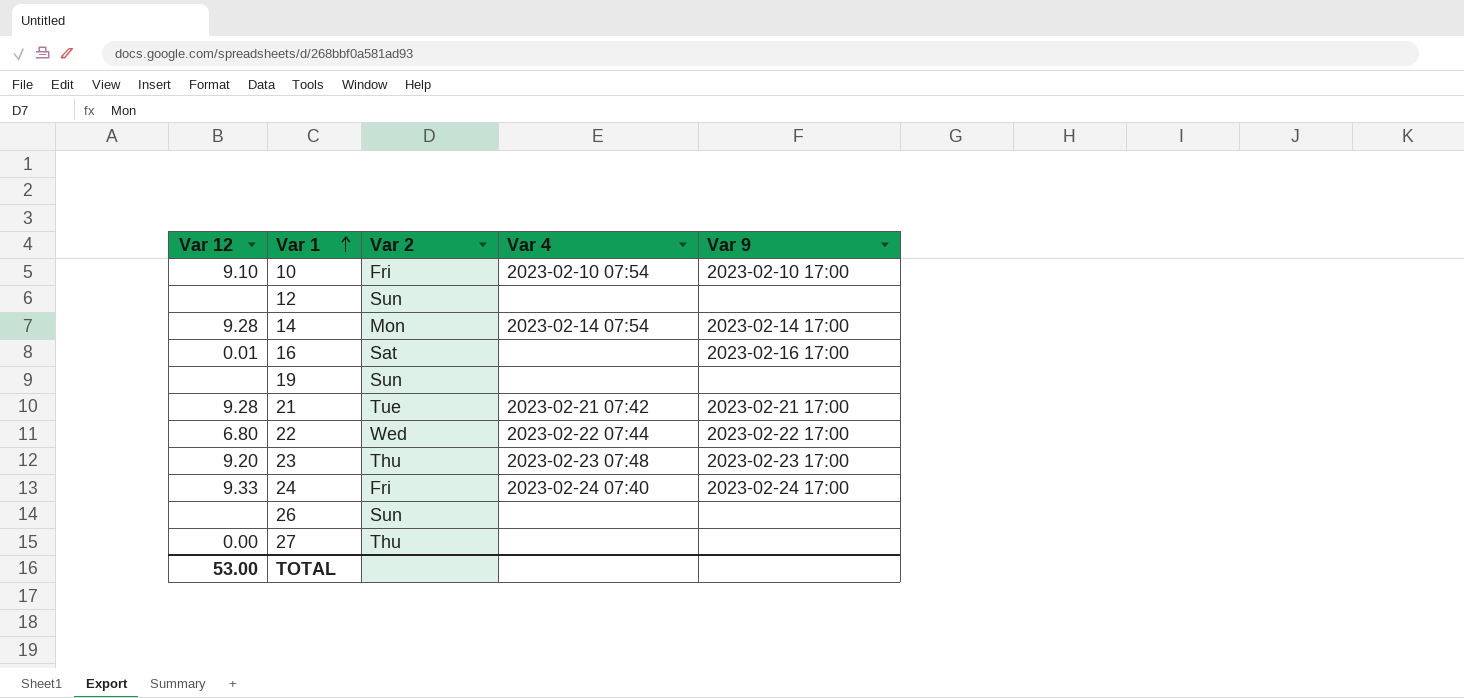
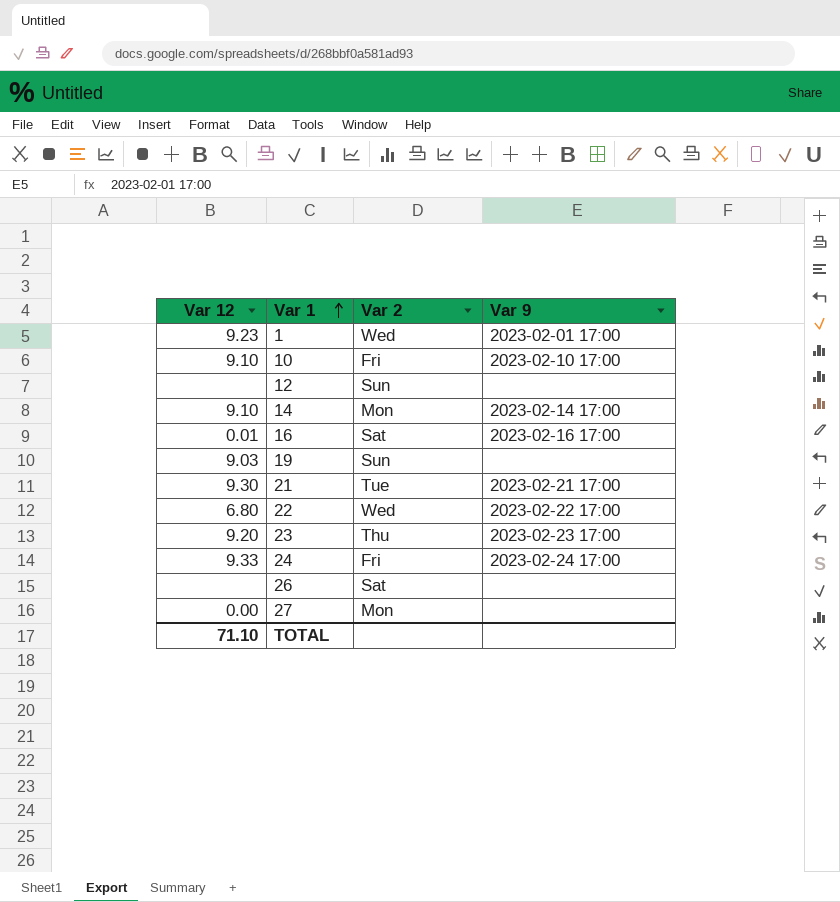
column Var 4 | position: 4 -> none
row 1: none -> 9.23 | Wed | 2023-02-01 17:00
14 | Var 12: 9.28 -> 9.10
19 | Var 12: none -> 9.03
21 | Var 12: 9.28 -> 9.30
26 | Var 2: Sun -> Sat
27 | Var 2: Thu -> Mon
TOTAL | Var 12: 53.00 -> 71.10

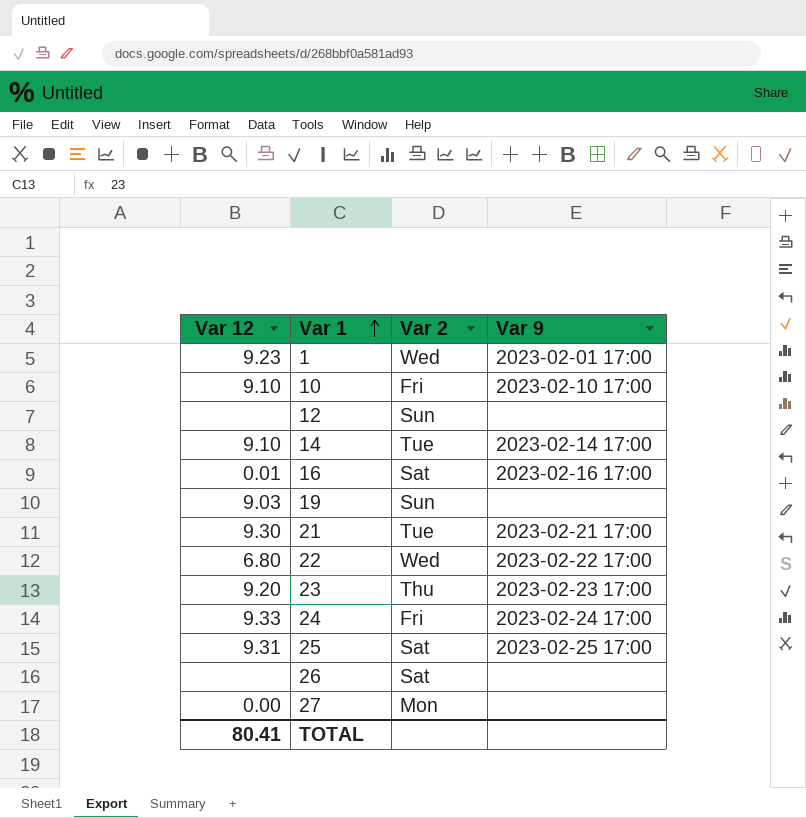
14 | Var 2: Mon -> Tue
row 25: none -> 9.31 | Sat | 2023-02-25 17:00
TOTAL | Var 12: 71.10 -> 80.41

